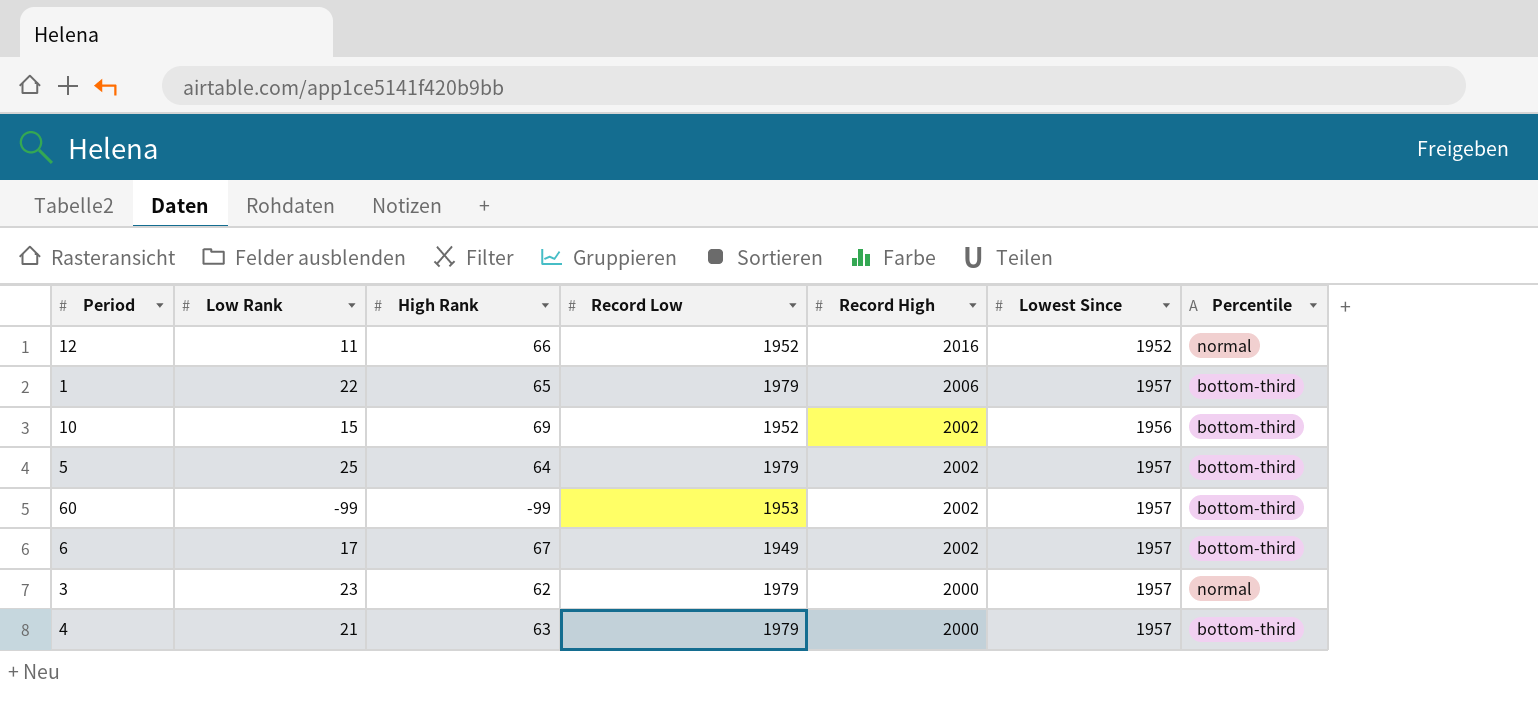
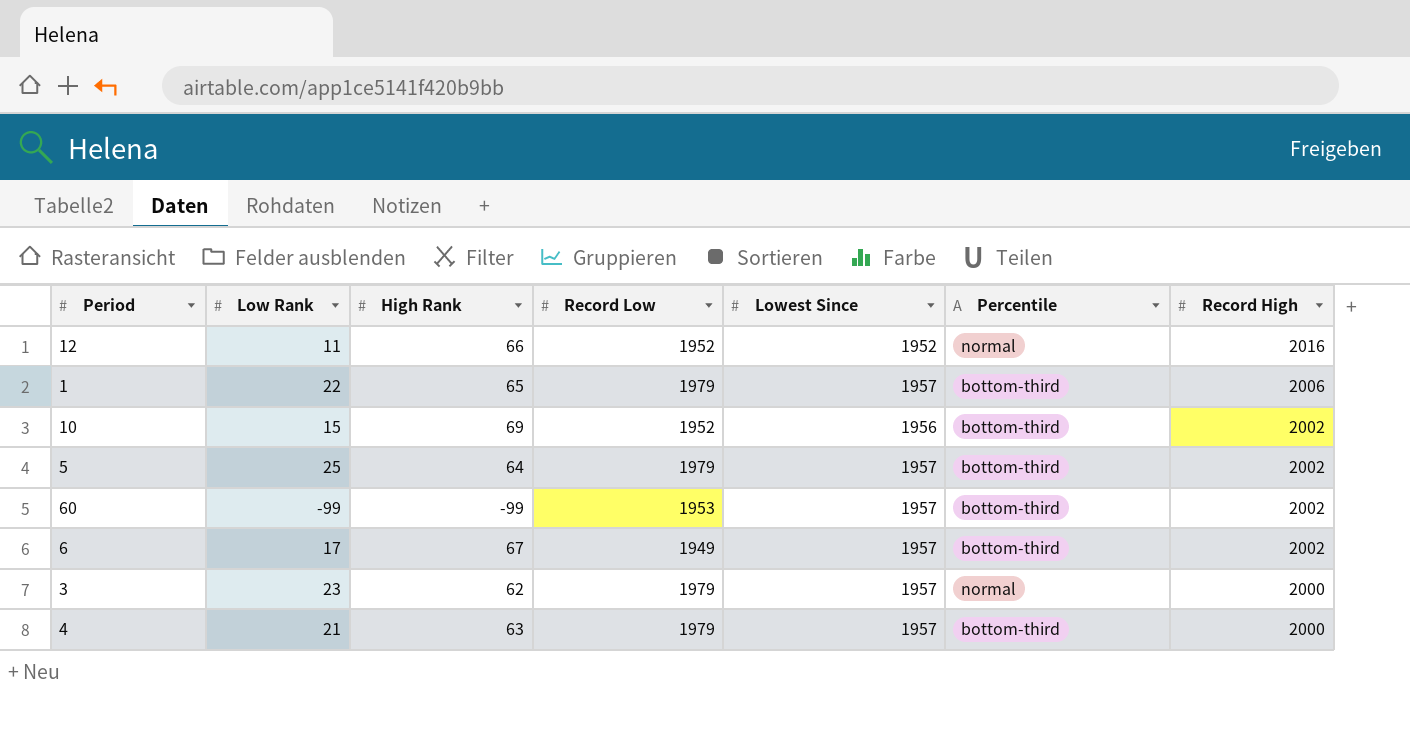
column Record High | position: 5 -> 7

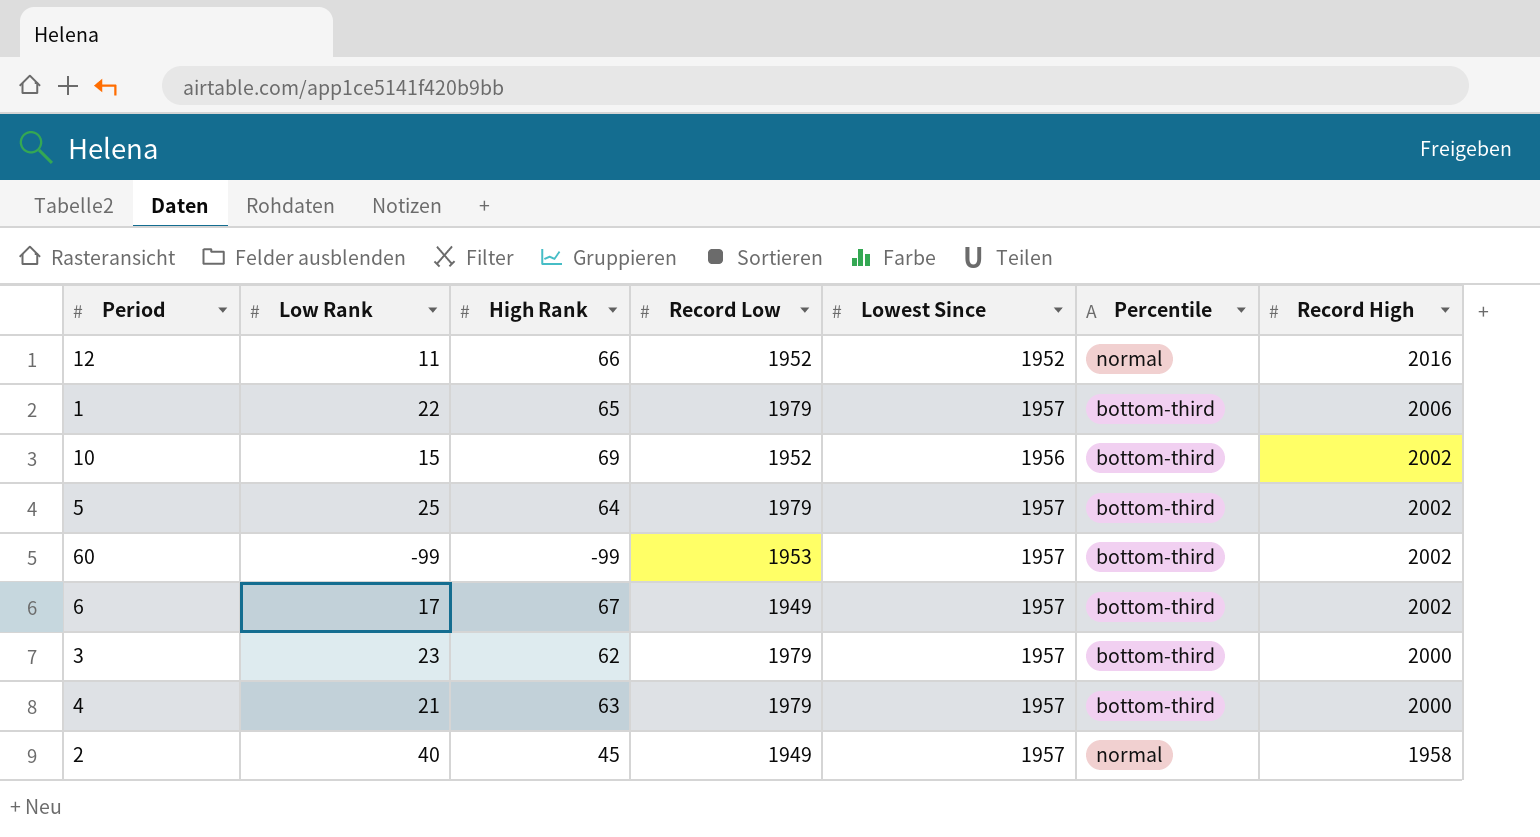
3 | Percentile: normal -> bottom-third
row 2: none -> 40 | 45 | 1949 | 1957 | normal | 1958

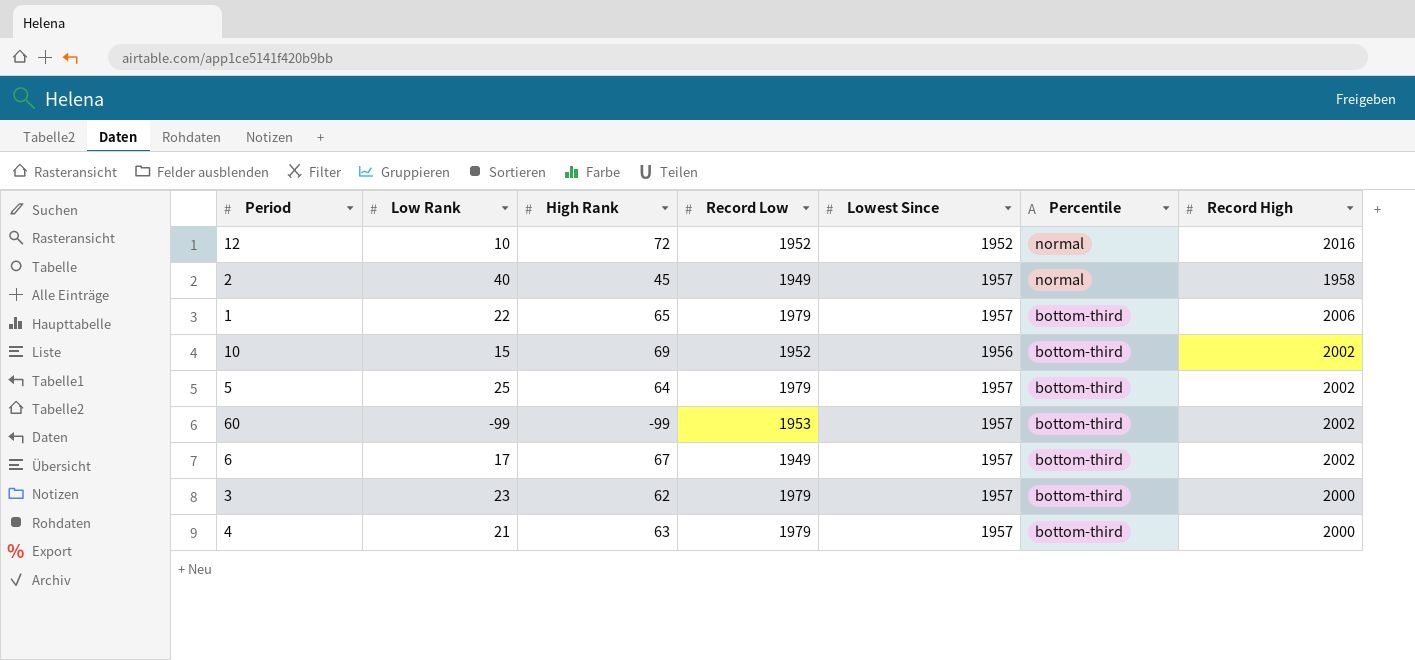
row order: Record High descending -> Percentile descending
12 | Low Rank: 11 -> 10
12 | High Rank: 66 -> 72

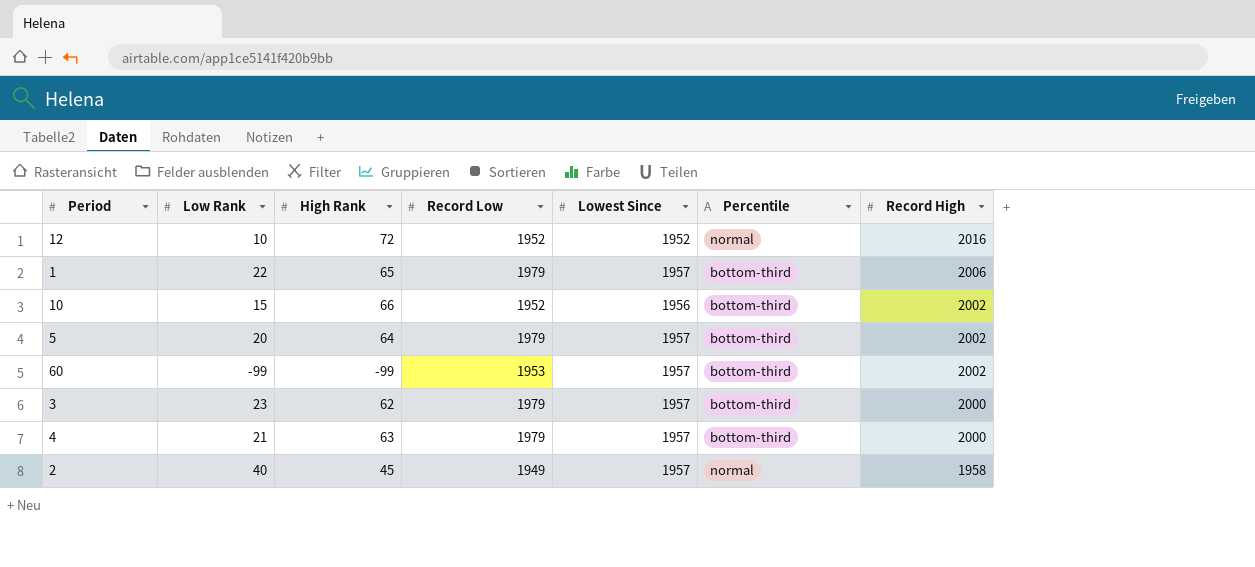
row order: Percentile descending -> Record High descending
row 6: 17 | 67 | 1949 | 1957 | bottom-third | 2002 -> none
10 | High Rank: 69 -> 66
5 | Low Rank: 25 -> 20

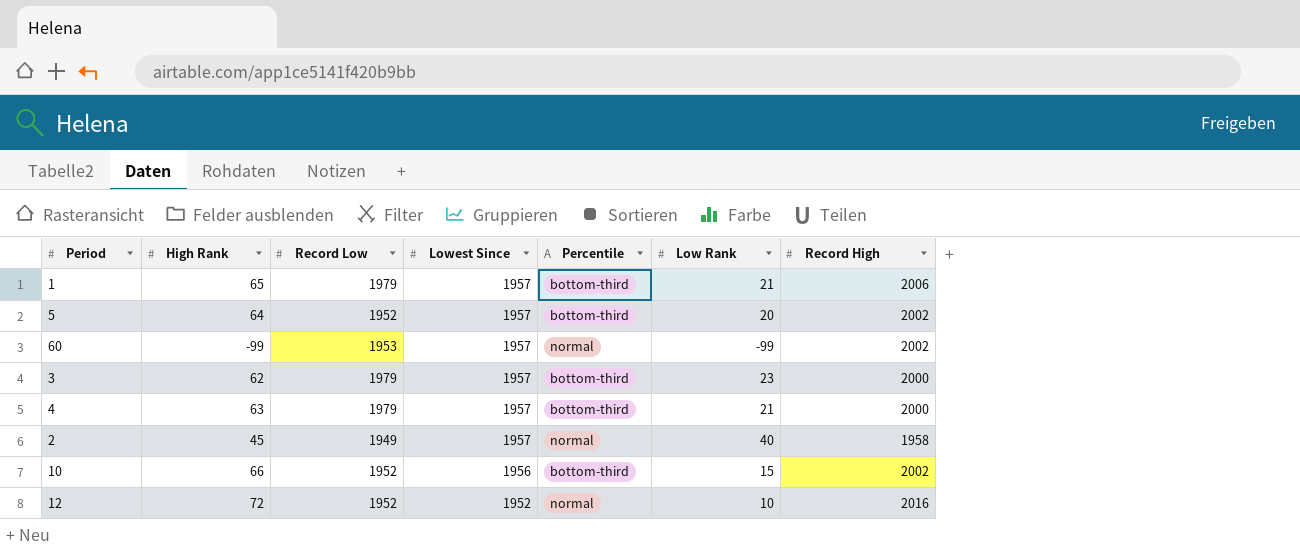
row order: Record High descending -> Lowest Since descending
column Low Rank | position: 2 -> 6
1 | Low Rank: 22 -> 21
5 | Record Low: 1979 -> 1952
60 | Percentile: bottom-third -> normal

